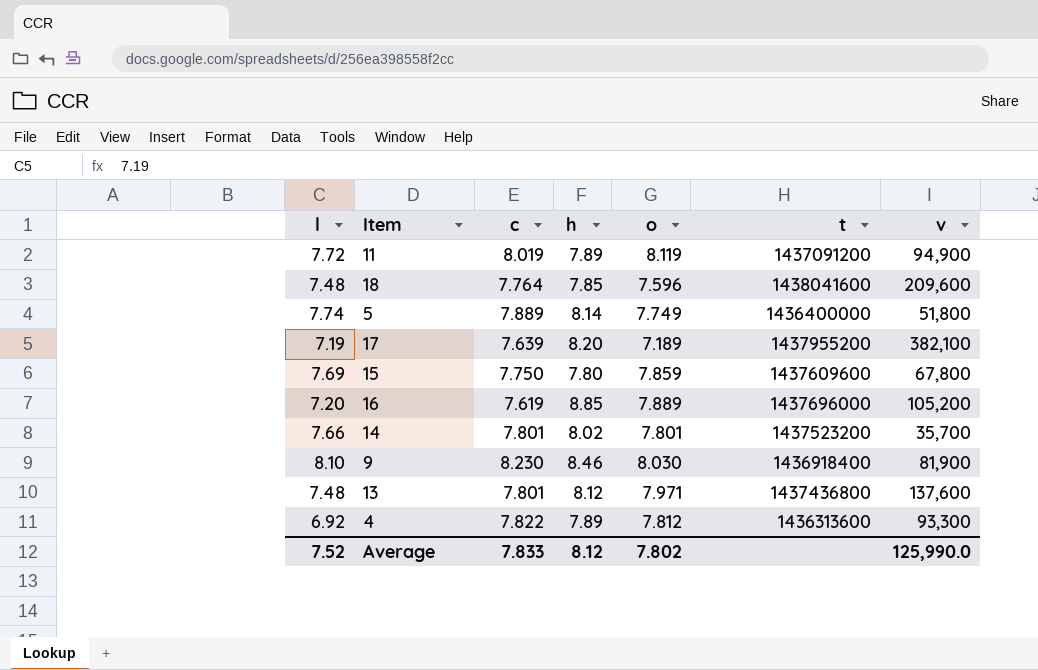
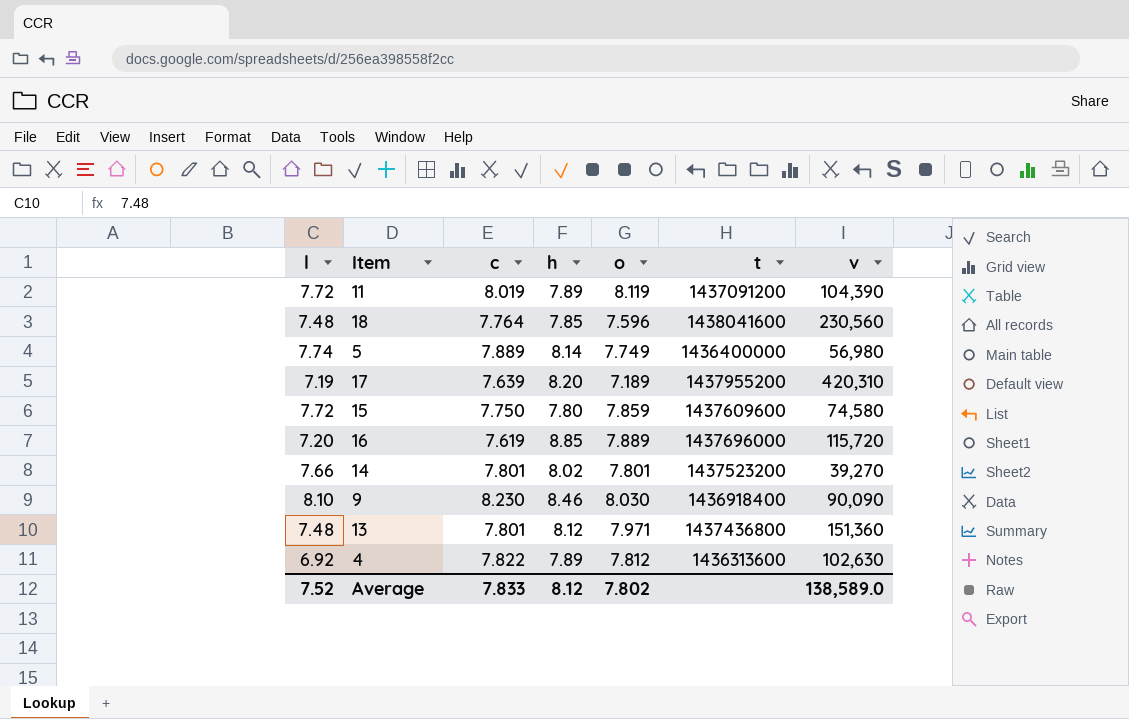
11 | v: 94,900 -> 104,390
18 | v: 209,600 -> 230,560
5 | v: 51,800 -> 56,980
17 | v: 382,100 -> 420,310
15 | l: 7.69 -> 7.72
15 | v: 67,800 -> 74,580
16 | v: 105,200 -> 115,720
14 | v: 35,700 -> 39,270
9 | v: 81,900 -> 90,090
13 | v: 137,600 -> 151,360
4 | v: 93,300 -> 102,630
Average | v: 125,990.0 -> 138,589.0

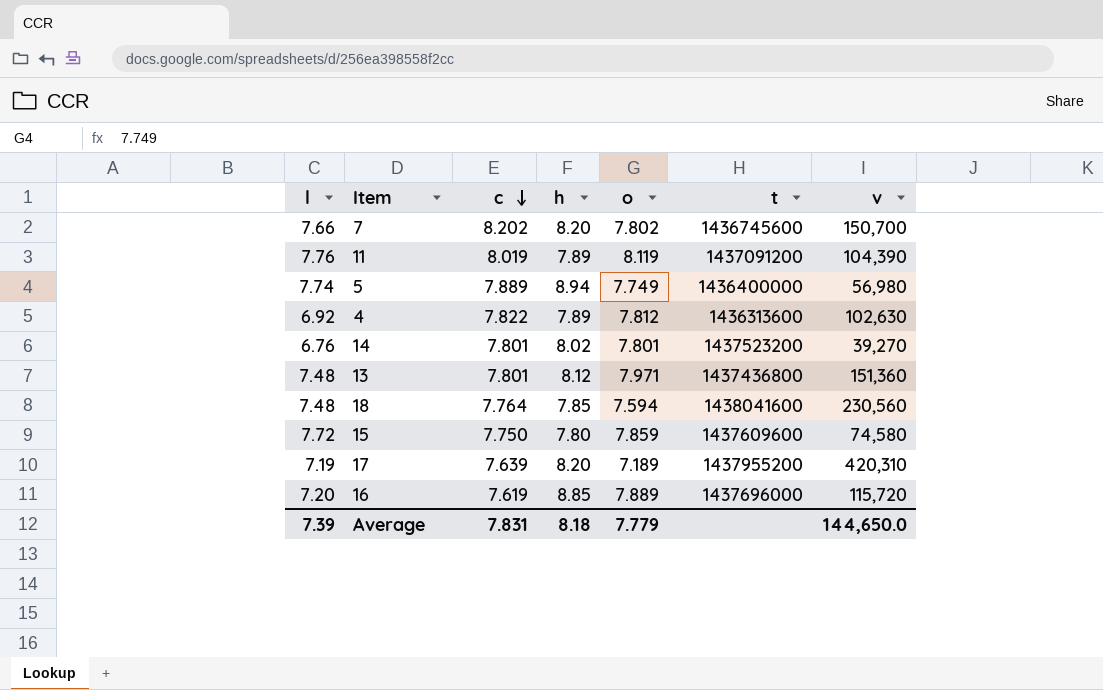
row order: none -> c descending
row 9: 8.10 | 8.230 | 8.46 | 8.030 | 1436918400 | 90,090 -> none
row 7: none -> 7.66 | 8.202 | 8.20 | 7.802 | 1436745600 | 150,700
11 | l: 7.72 -> 7.76
5 | h: 8.14 -> 8.94
14 | l: 7.66 -> 6.76
18 | o: 7.596 -> 7.594
Average | l: 7.52 -> 7.39
Average | c: 7.833 -> 7.831
Average | h: 8.12 -> 8.18
Average | o: 7.802 -> 7.779
Average | v: 138,589.0 -> 144,650.0

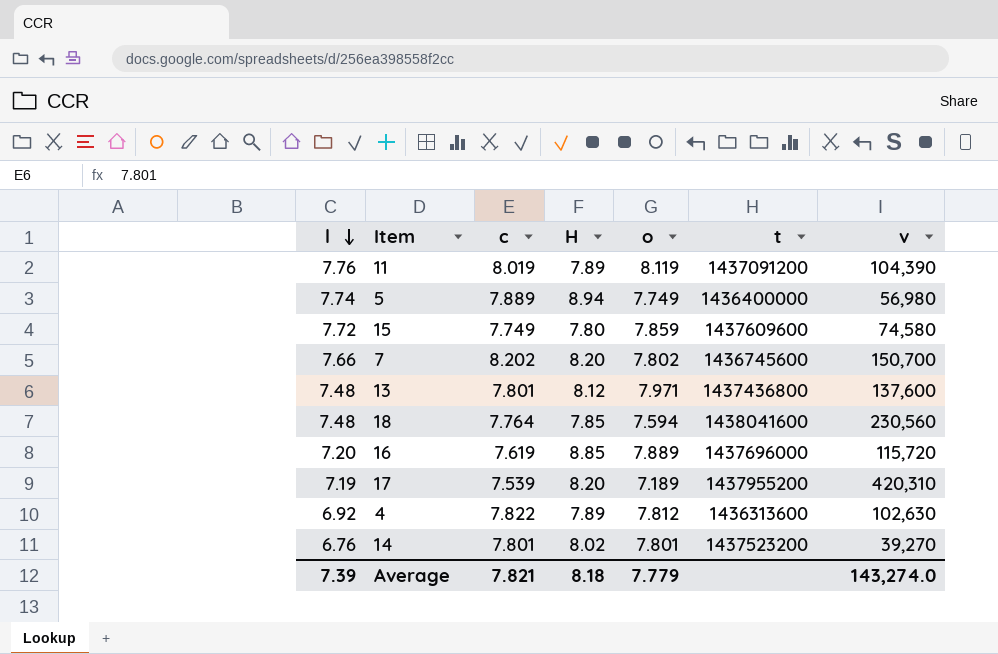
row order: c descending -> l descending
column name: h -> H
15 | c: 7.750 -> 7.749
13 | v: 151,360 -> 137,600
17 | c: 7.639 -> 7.539
Average | c: 7.831 -> 7.821
Average | v: 144,650.0 -> 143,274.0

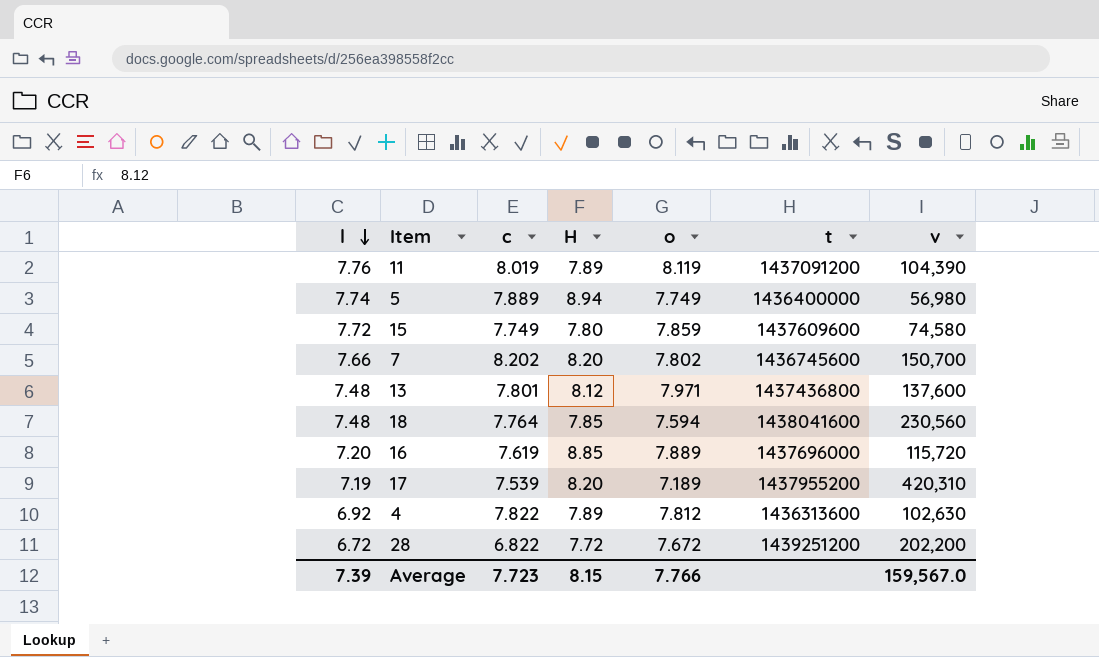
row 14: 6.76 | 7.801 | 8.02 | 7.801 | 1437523200 | 39,270 -> none
row 28: none -> 6.72 | 6.822 | 7.72 | 7.672 | 1439251200 | 202,200
Average | c: 7.821 -> 7.723
Average | H: 8.18 -> 8.15
Average | o: 7.779 -> 7.766
Average | v: 143,274.0 -> 159,567.0

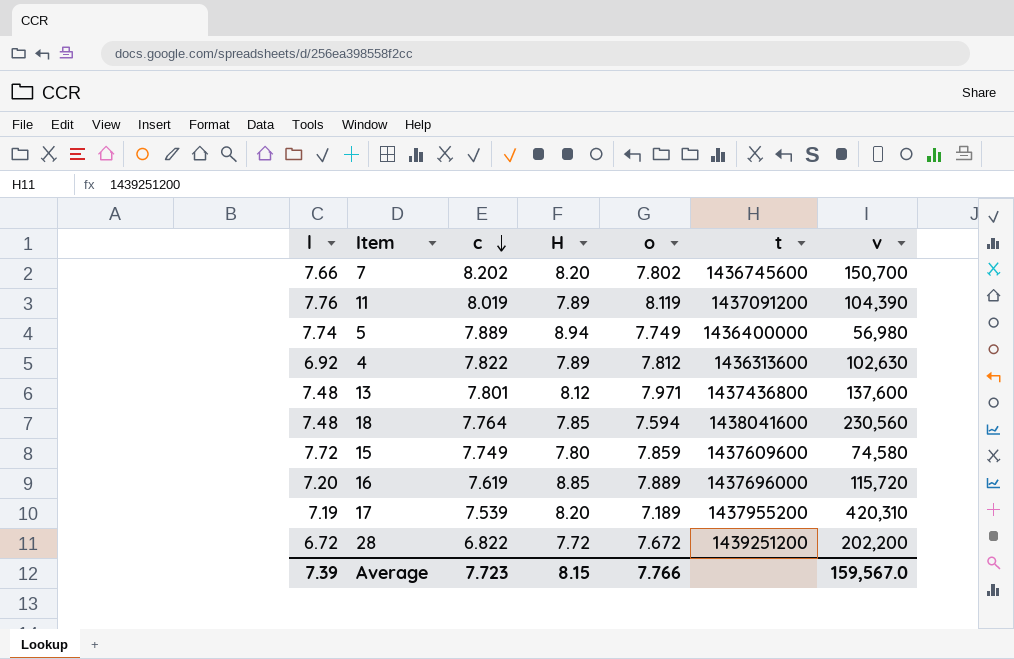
row order: l descending -> c descending

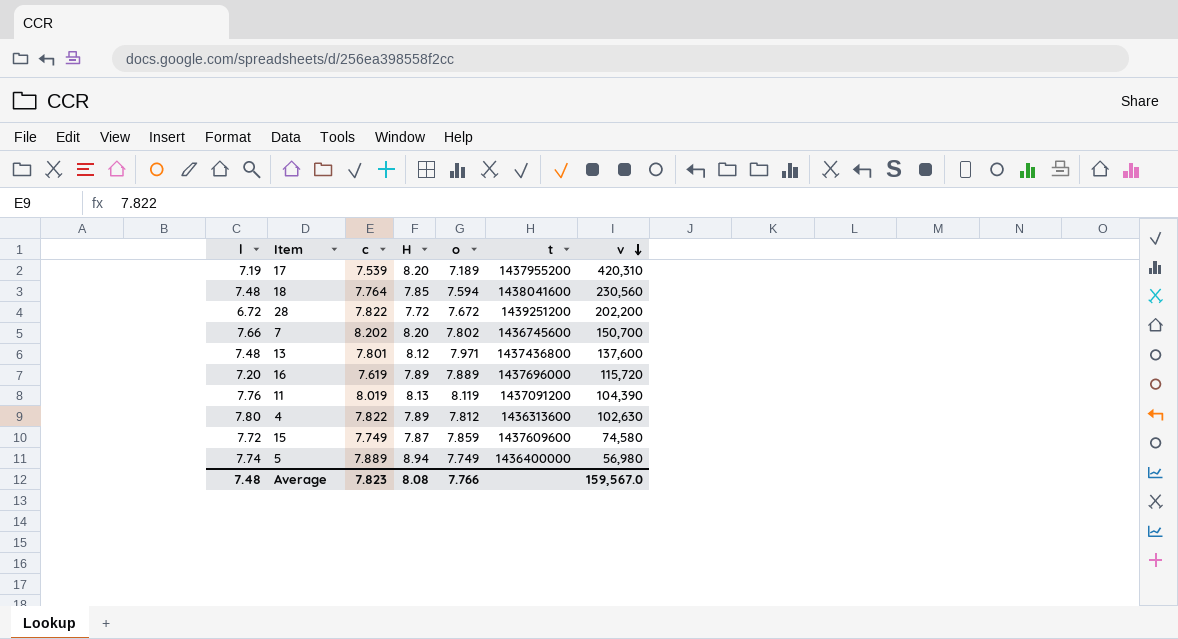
row order: c descending -> v descending
28 | c: 6.822 -> 7.822
16 | H: 8.85 -> 7.89
11 | H: 7.89 -> 8.13
4 | l: 6.92 -> 7.80
15 | H: 7.80 -> 7.87
Average | l: 7.39 -> 7.48
Average | c: 7.723 -> 7.823
Average | H: 8.15 -> 8.08

